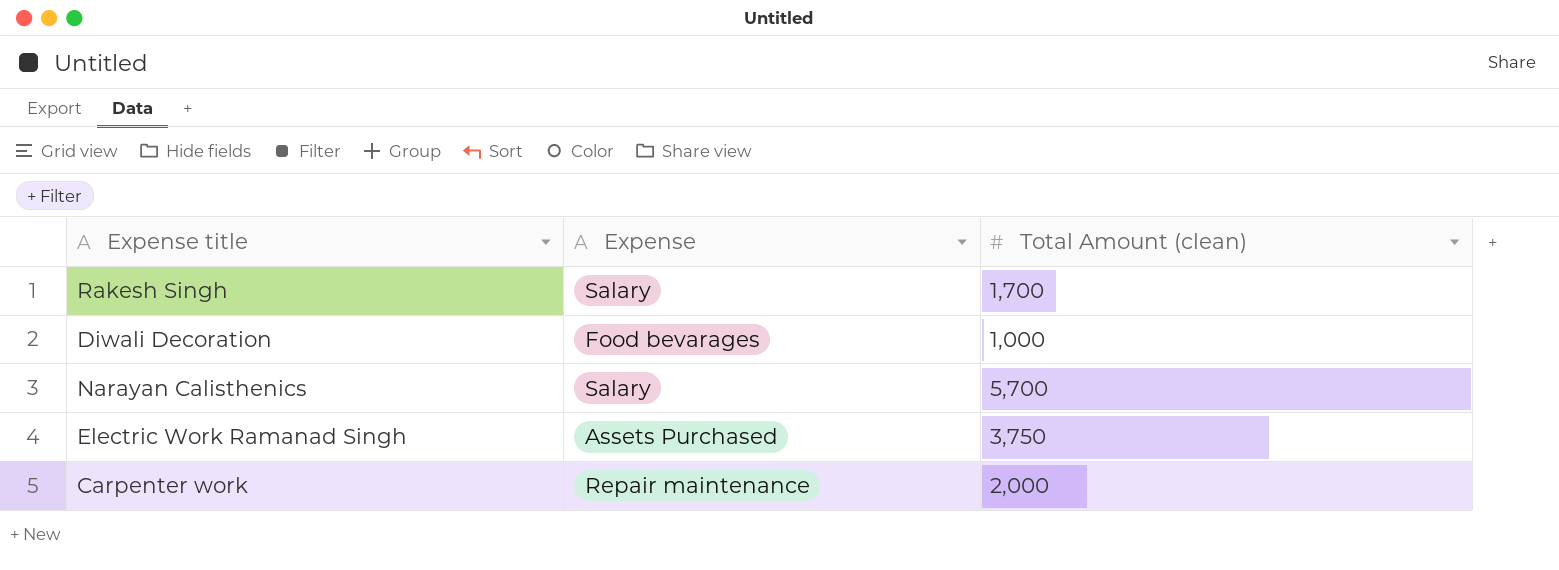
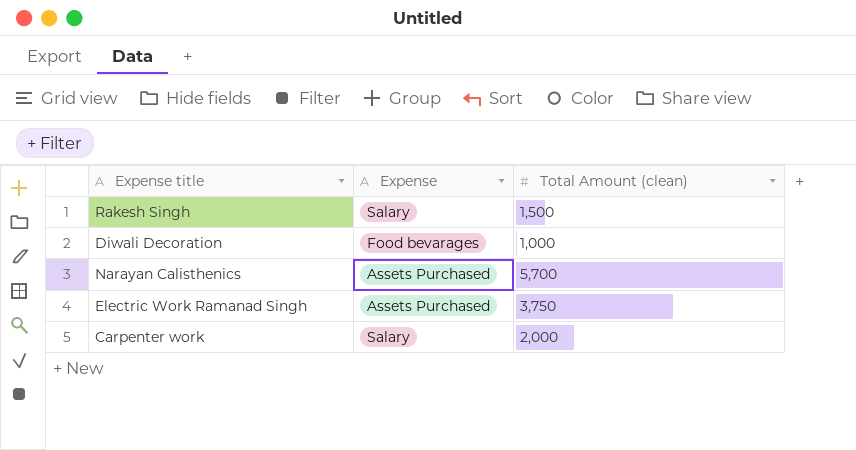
Rakesh Singh | Total Amount (clean): 1,700 -> 1,500
Narayan Calisthenics | Expense: Salary -> Assets Purchased
Carpenter work | Expense: Repair maintenance -> Salary

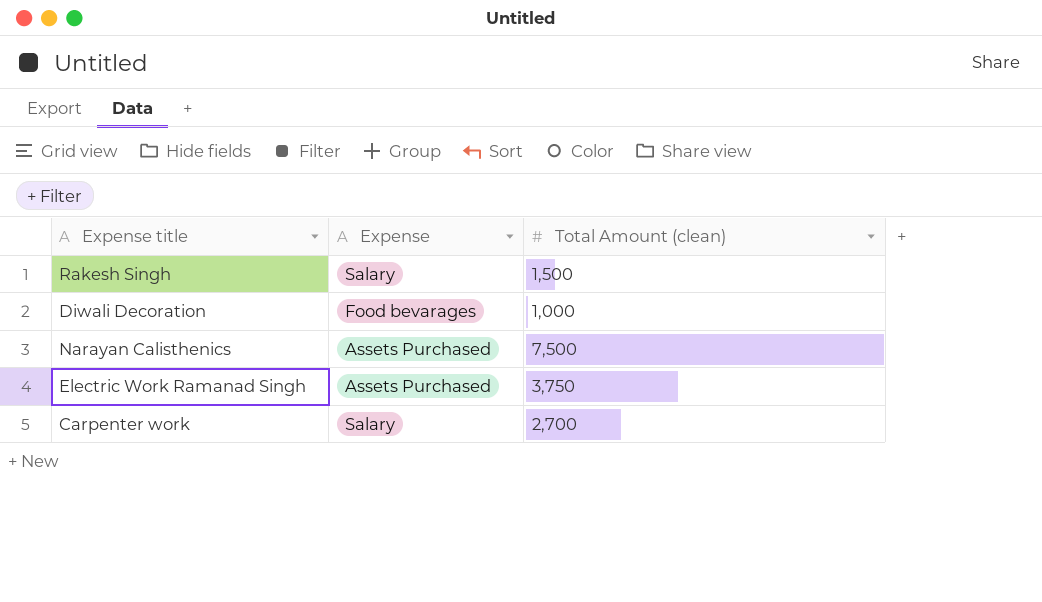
Narayan Calisthenics | Total Amount (clean): 5,700 -> 7,500
Carpenter work | Total Amount (clean): 2,000 -> 2,700

